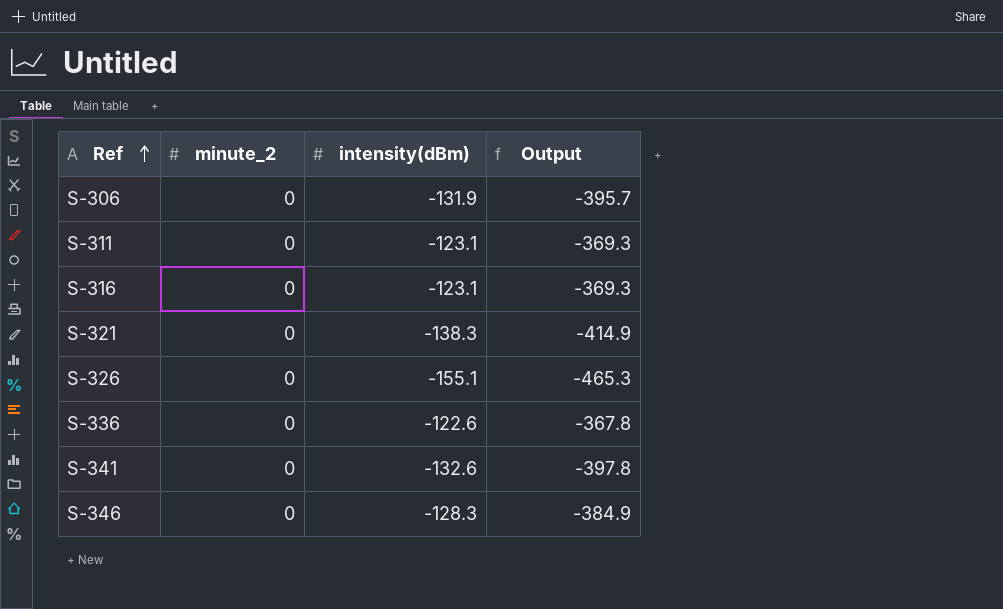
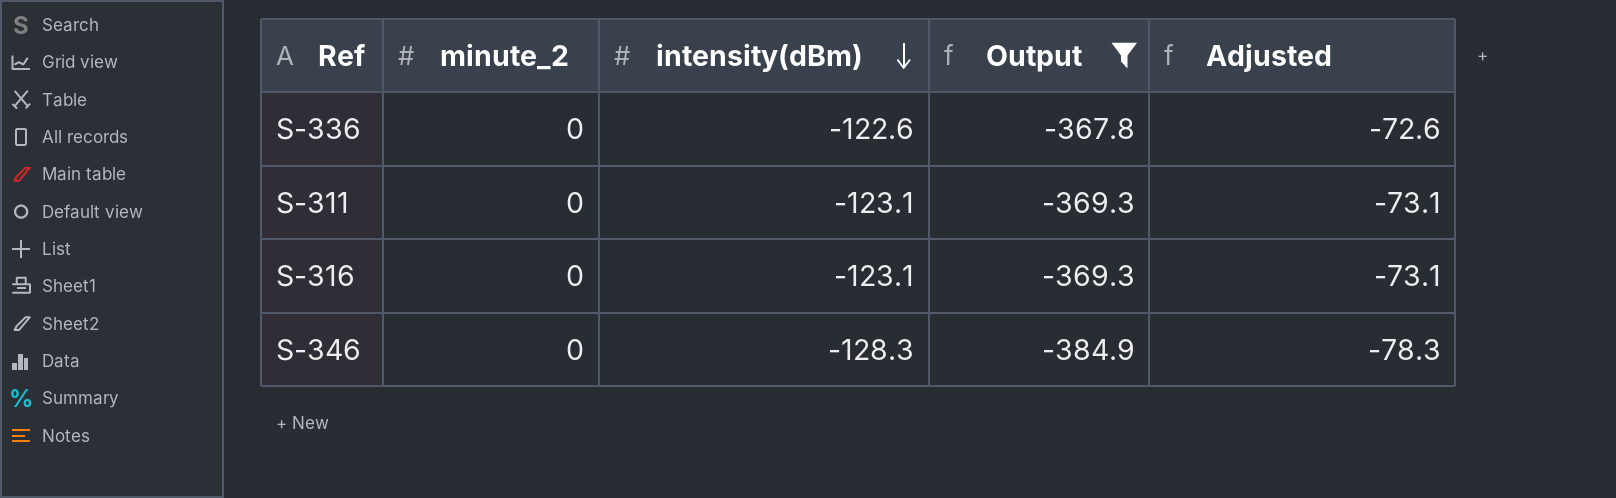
filter: none -> Output >= -384.9
row order: Ref ascending -> intensity(dBm) descending
column Adjusted | formula: none -> [intensity(dBm)] + 50

